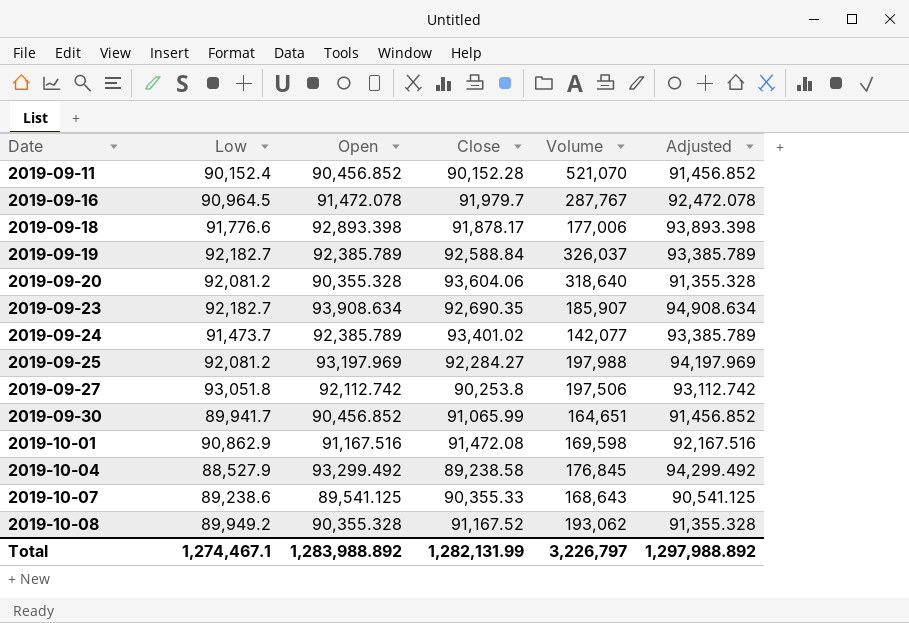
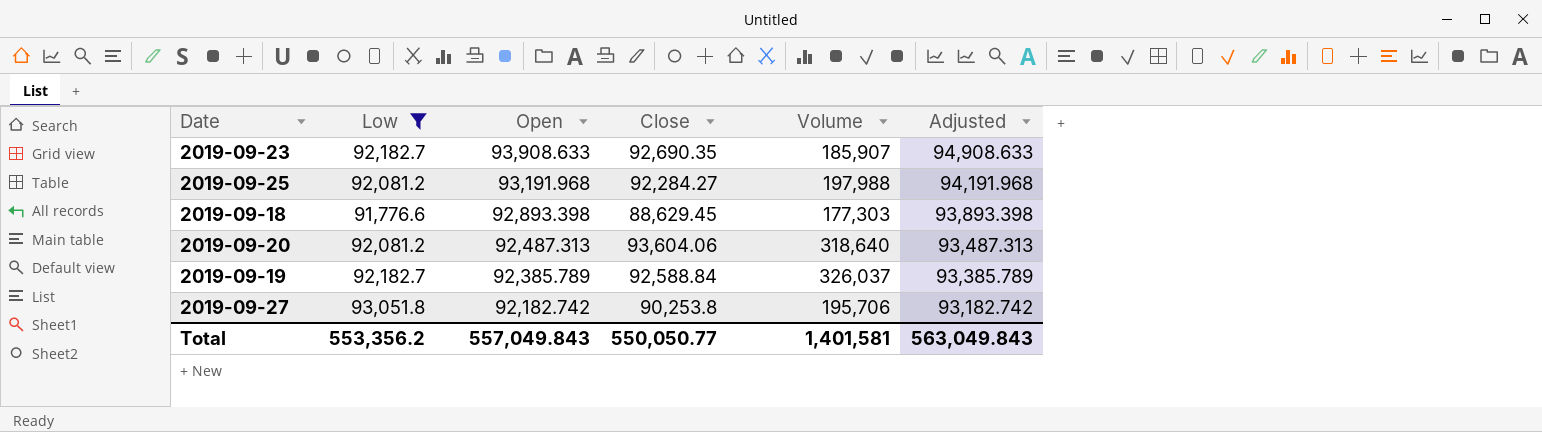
filter: none -> Low >= 91,776.6
row order: Date ascending -> Open descending
2019-09-23 | Open: 93,908.634 -> 93,908.633
2019-09-23 | Adjusted: 94,908.634 -> 94,908.633
2019-09-25 | Open: 93,197.969 -> 93,191.968
2019-09-25 | Adjusted: 94,197.969 -> 94,191.968
2019-09-18 | Close: 91,878.17 -> 88,629.45
2019-09-18 | Volume: 177,006 -> 177,303
2019-09-20 | Open: 90,355.328 -> 92,487.313
2019-09-20 | Adjusted: 91,355.328 -> 93,487.313
2019-09-27 | Open: 92,112.742 -> 92,182.742
2019-09-27 | Volume: 197,506 -> 195,706
2019-09-27 | Adjusted: 93,112.742 -> 93,182.742
Total | Low: 1,274,467.1 -> 553,356.2
Total | Open: 1,283,988.892 -> 557,049.843
Total | Close: 1,282,131.99 -> 550,050.77
Total | Volume: 3,226,797 -> 1,401,581
Total | Adjusted: 1,297,988.892 -> 563,049.843

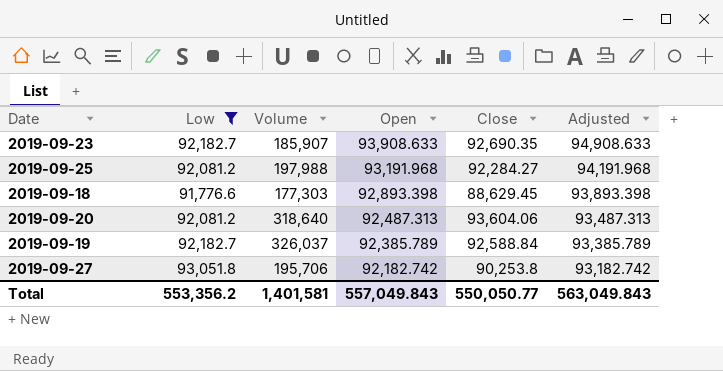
column Volume | position: 5 -> 3

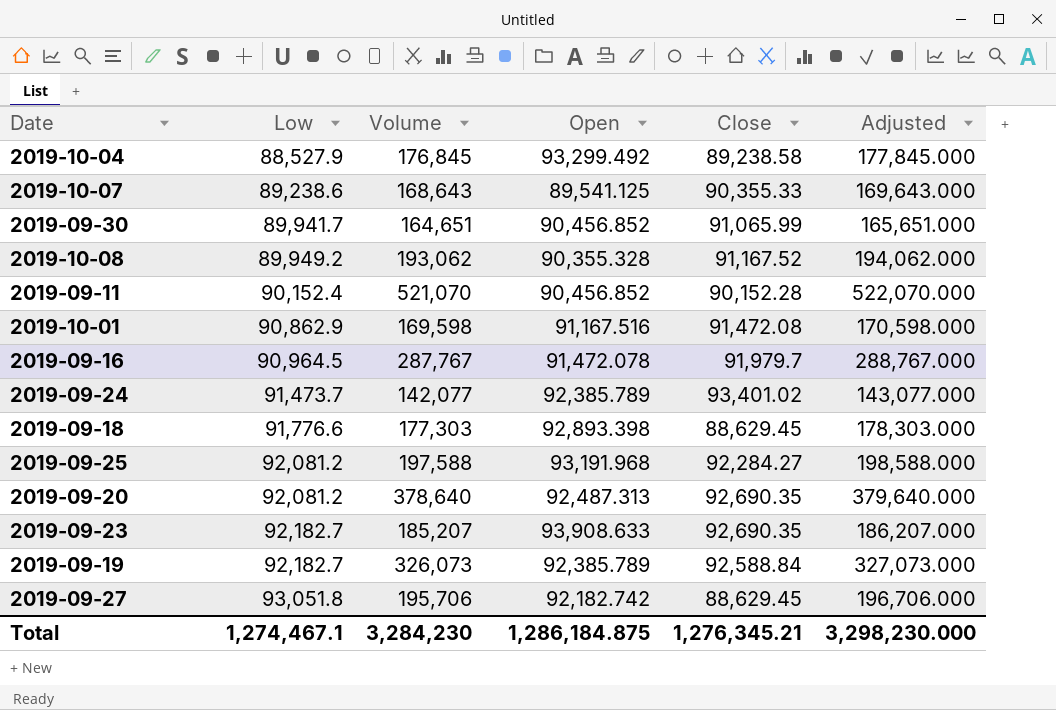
filter: Low >= 91,776.6 -> none
row order: Open descending -> Low ascending
column Adjusted | formula: [Open] + 1000 -> [Volume] + 1000
2019-09-25 | Volume: 197,988 -> 197,588
2019-09-20 | Volume: 318,640 -> 378,640
2019-09-20 | Close: 93,604.06 -> 92,690.35
2019-09-23 | Volume: 185,907 -> 185,207
2019-09-19 | Volume: 326,037 -> 326,073
2019-09-27 | Close: 90,253.8 -> 88,629.45
Total | Low: 553,356.2 -> 1,274,467.1
Total | Volume: 1,401,581 -> 3,284,230
Total | Open: 557,049.843 -> 1,286,184.875
Total | Close: 550,050.77 -> 1,276,345.21
Total | Adjusted: 563,049.843 -> 3,298,230.000

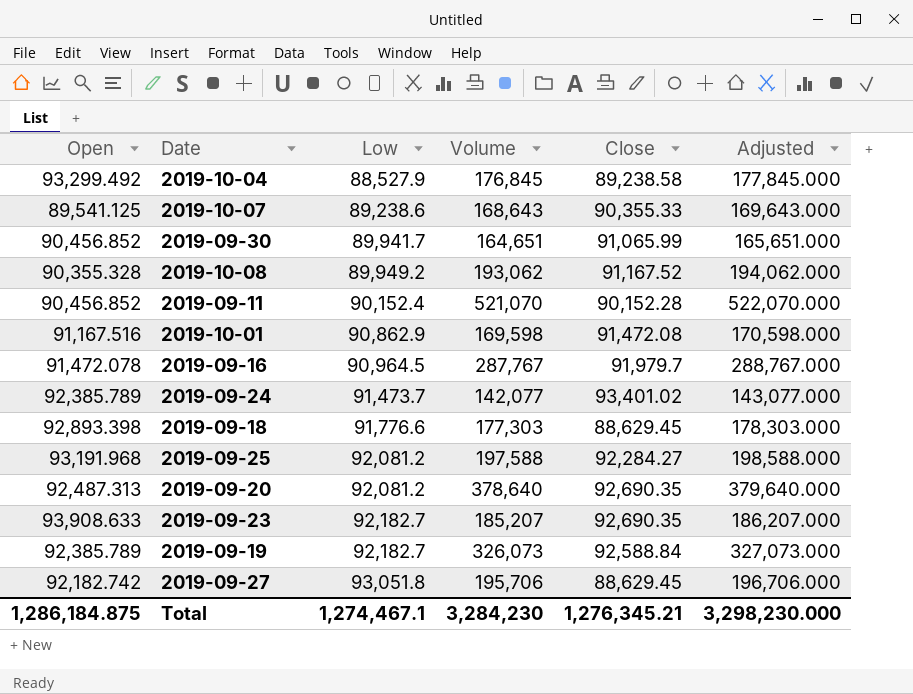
column Open | position: 4 -> 1

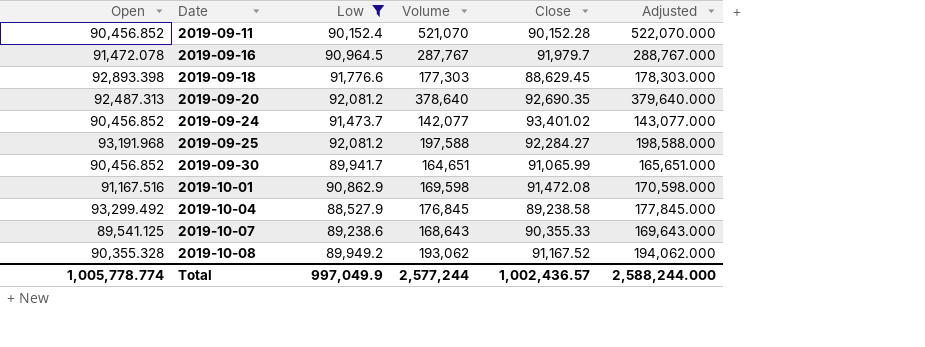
filter: none -> Low <= 92,081.2
row order: Low ascending -> Date ascending
2019-09-24 | Open: 92,385.789 -> 90,456.852
Total | Open: 1,286,184.875 -> 1,005,778.774
Total | Low: 1,274,467.1 -> 997,049.9
Total | Volume: 3,284,230 -> 2,577,244
Total | Close: 1,276,345.21 -> 1,002,436.57
Total | Adjusted: 3,298,230.000 -> 2,588,244.000

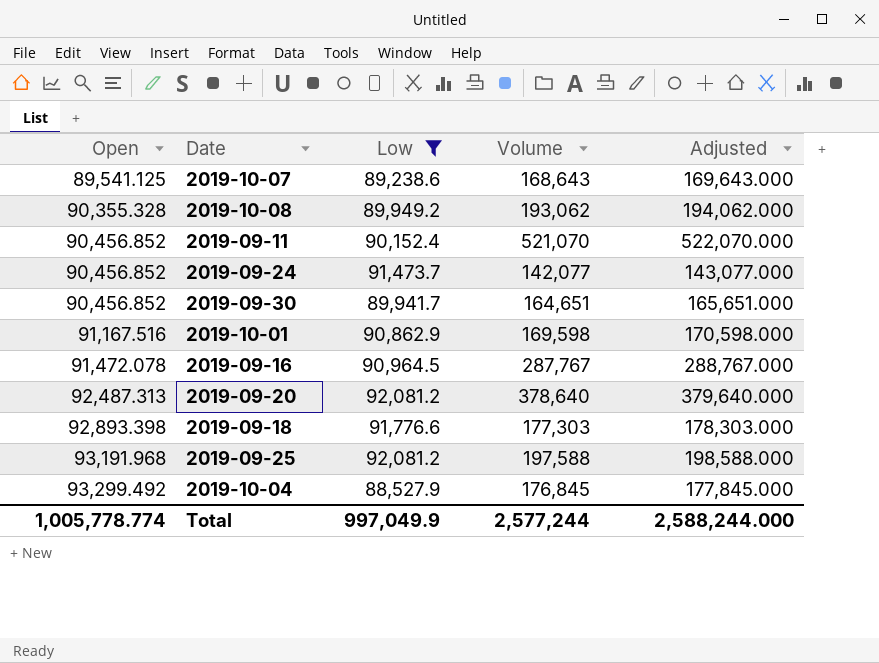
row order: Date ascending -> Open ascending
column Close | position: 5 -> none

